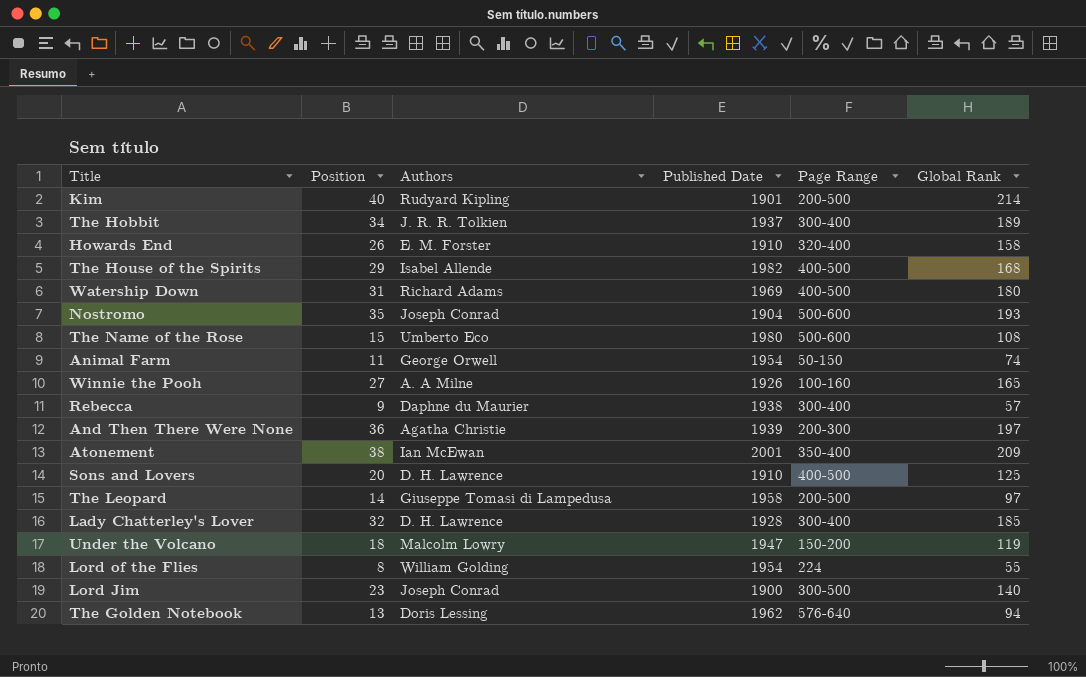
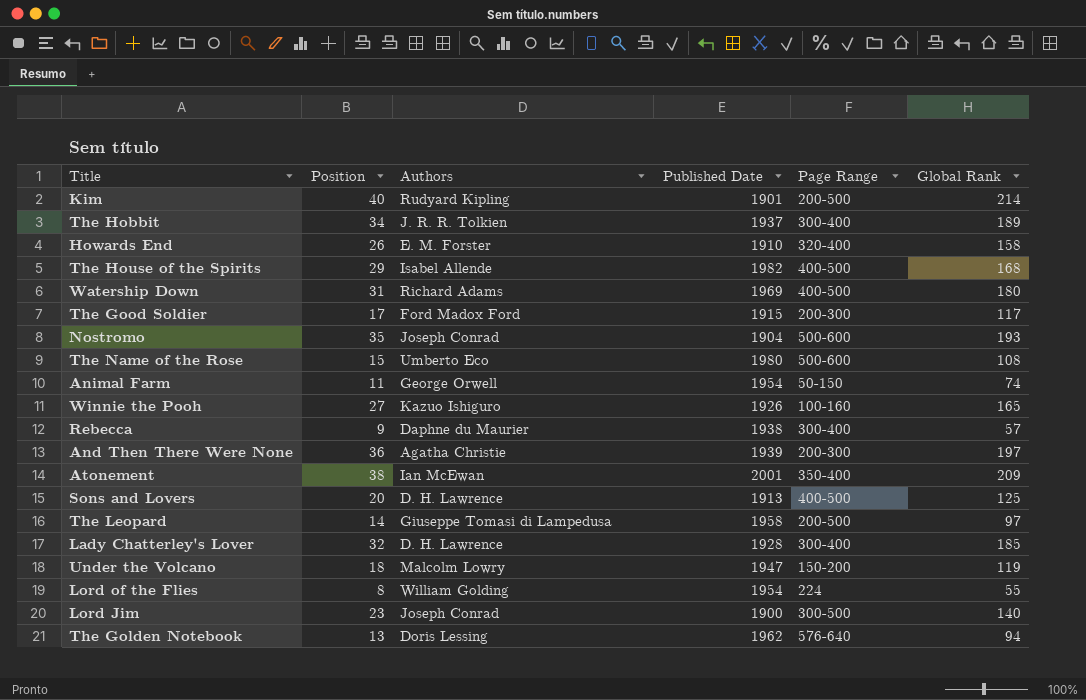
row The Good Soldier: none -> 17 | Ford Madox Ford | 1915 | 200-300 | 117
Winnie the Pooh | Authors: A. A Milne -> Kazuo Ishiguro
Sons and Lovers | Published Date: 1910 -> 1913

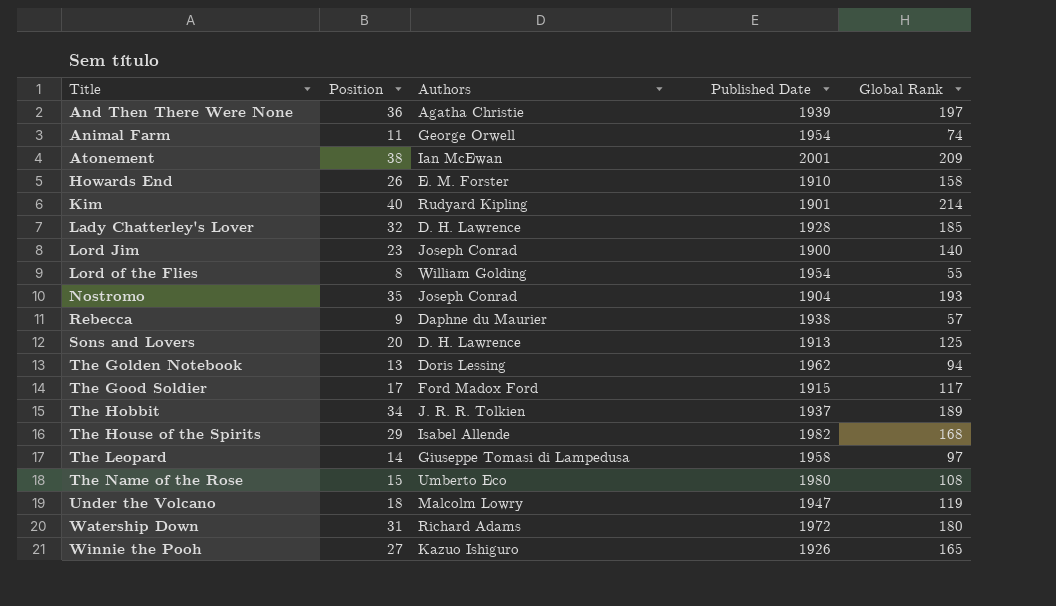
row order: none -> Title ascending
column Page Range | position: 5 -> none
Watership Down | Published Date: 1969 -> 1972

